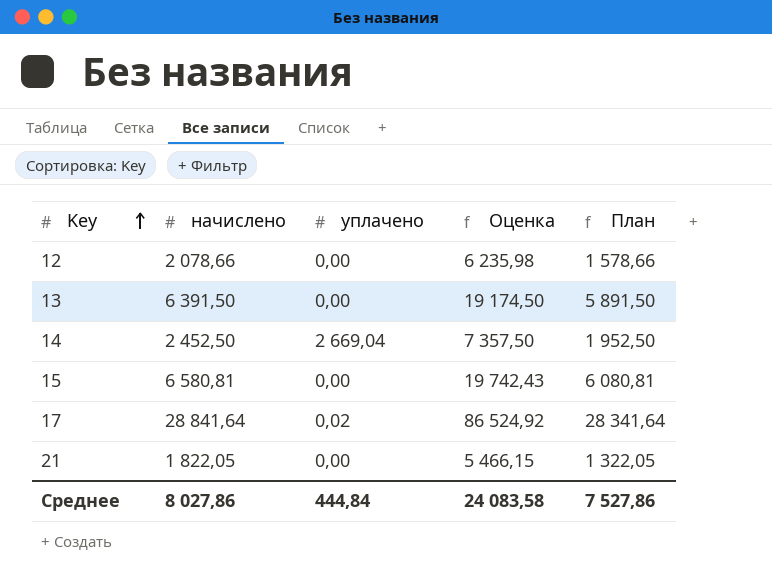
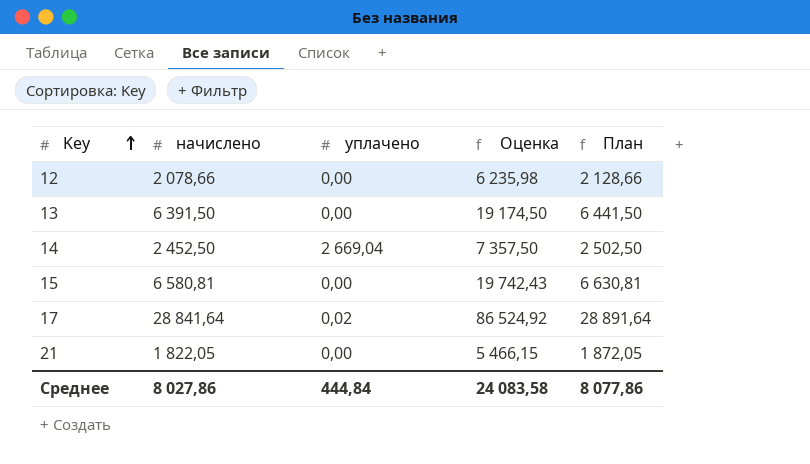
column План | formula: [начислено] - 500 -> [начислено] + 50
Среднее | План: 7 527,86 -> 8 077,86

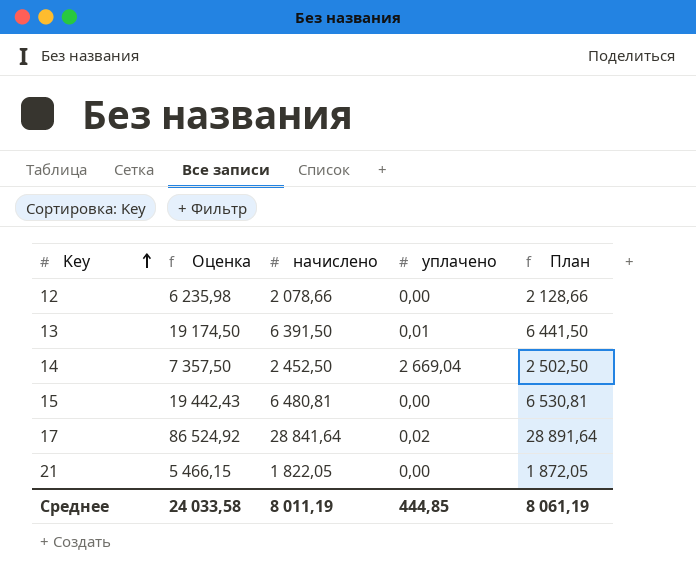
column Оценка | position: 4 -> 2
13 | уплачено: 0,00 -> 0,01
15 | Оценка: 19 742,43 -> 19 442,43
15 | начислено: 6 580,81 -> 6 480,81
15 | План: 6 630,81 -> 6 530,81
Среднее | Оценка: 24 083,58 -> 24 033,58
Среднее | начислено: 8 027,86 -> 8 011,19
Среднее | уплачено: 444,84 -> 444,85
Среднее | План: 8 077,86 -> 8 061,19

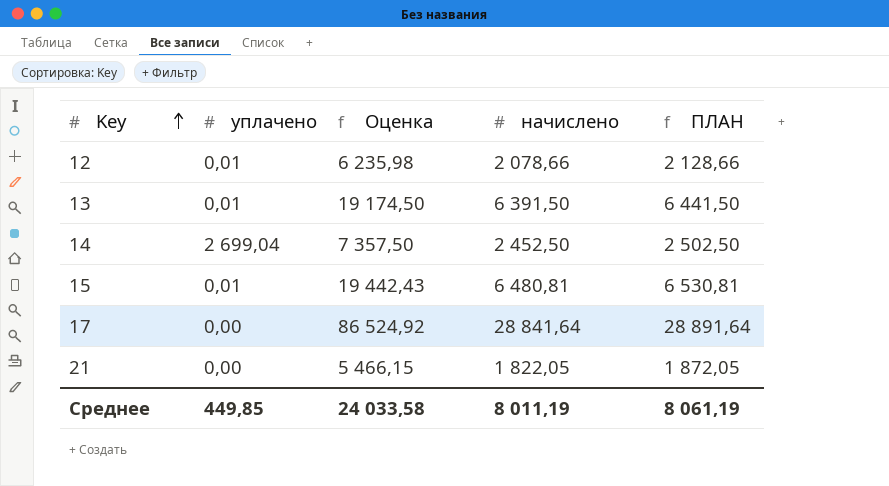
column уплачено | position: 4 -> 2
column name: План -> ПЛАН
12 | уплачено: 0,00 -> 0,01
14 | уплачено: 2 669,04 -> 2 699,04
15 | уплачено: 0,00 -> 0,01
17 | уплачено: 0,02 -> 0,00
Среднее | уплачено: 444,85 -> 449,85

